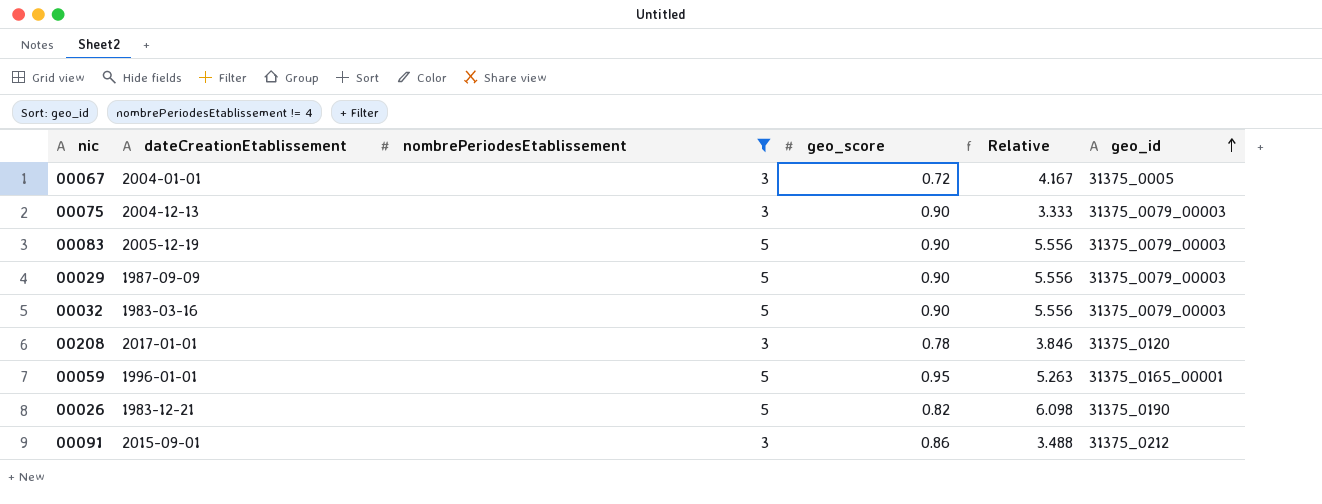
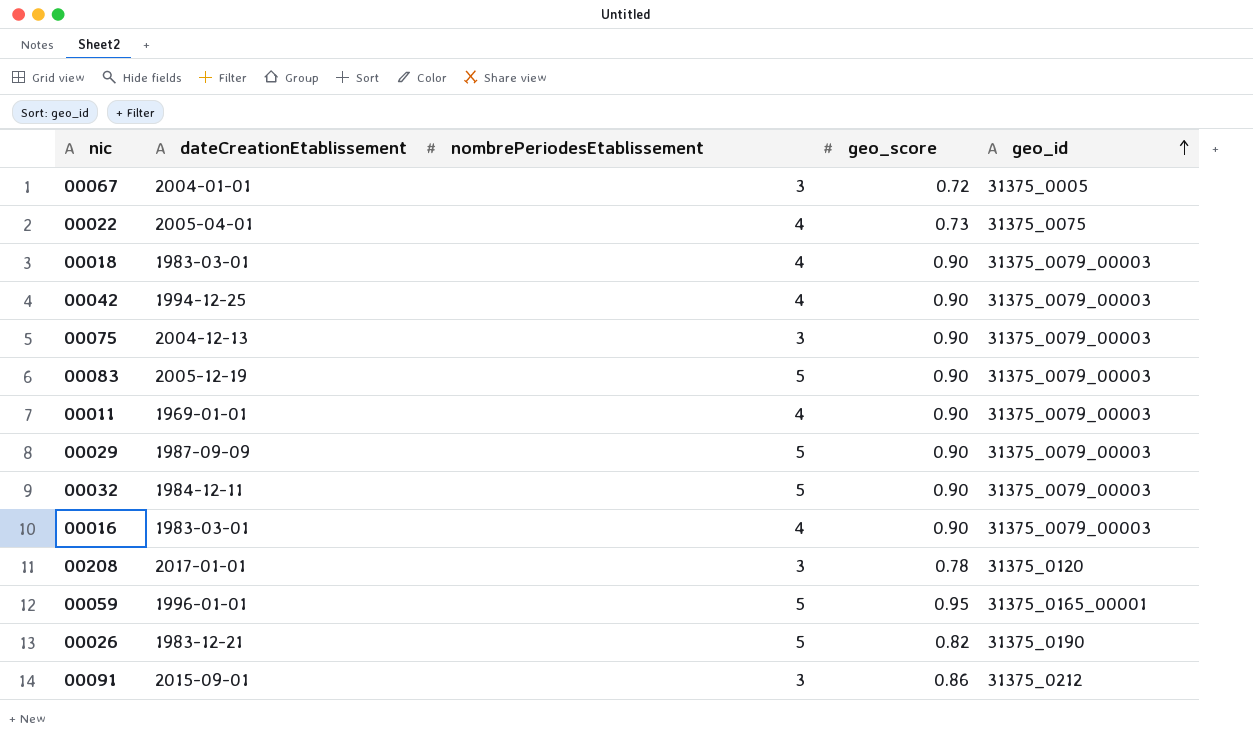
filter: nombrePeriodesEtablissement != 4 -> none
column Relative | formula: [nombrePeriodesEtablissement] / [geo_score] -> none
00032 | dateCreationEtablissement: 1983-03-16 -> 1984-12-11

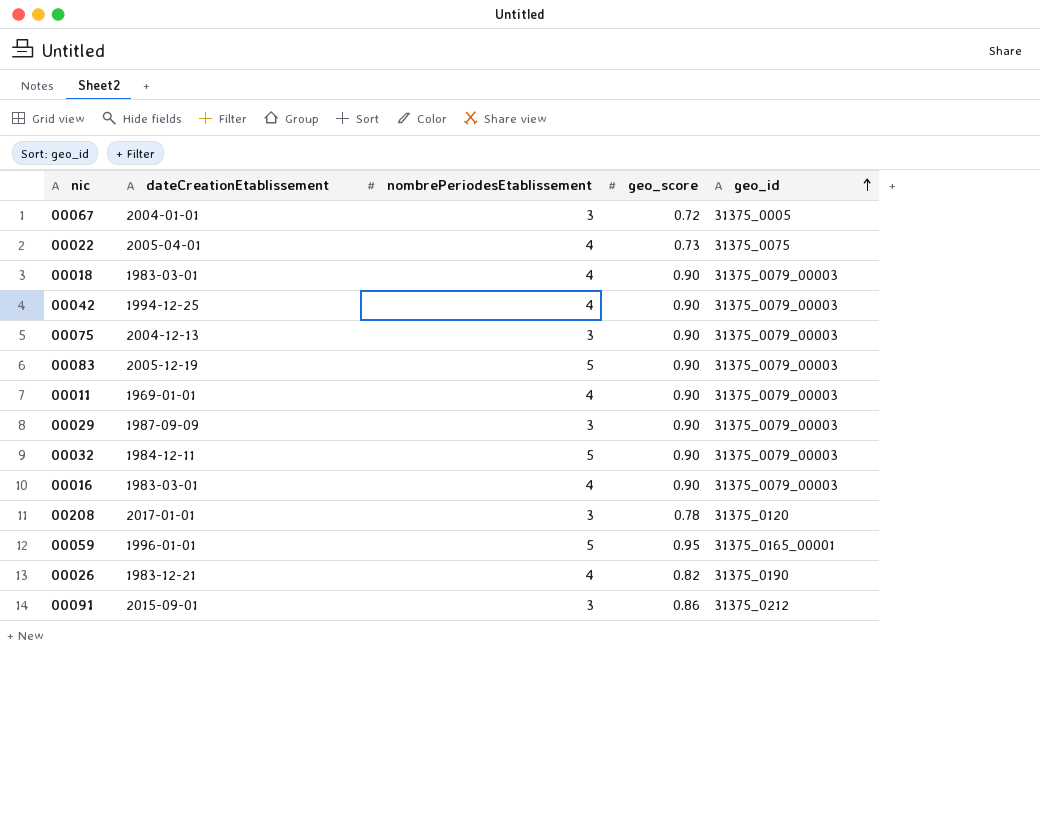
00029 | nombrePeriodesEtablissement: 5 -> 3
00026 | nombrePeriodesEtablissement: 5 -> 4

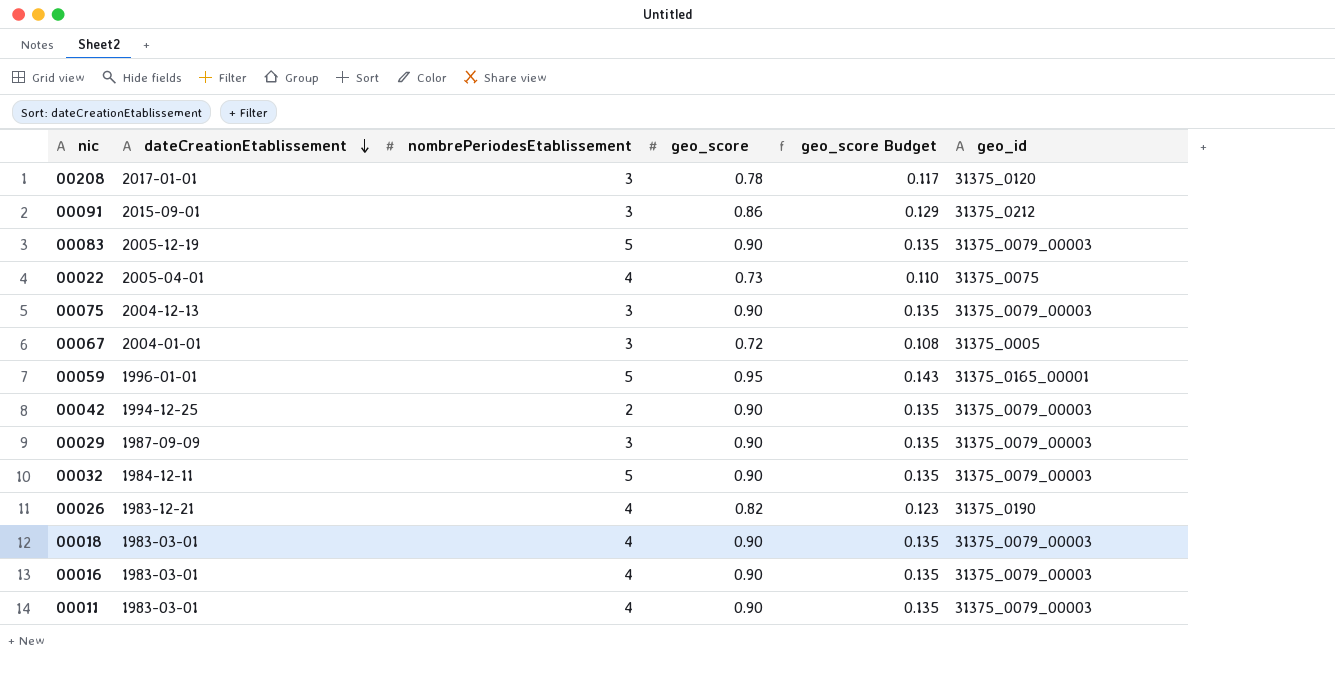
row order: geo_id ascending -> dateCreationEtablissement descending
column geo_score Budget | formula: none -> [geo_score] * 0.15
00042 | nombrePeriodesEtablissement: 4 -> 2
00011 | dateCreationEtablissement: 1969-01-01 -> 1983-03-01

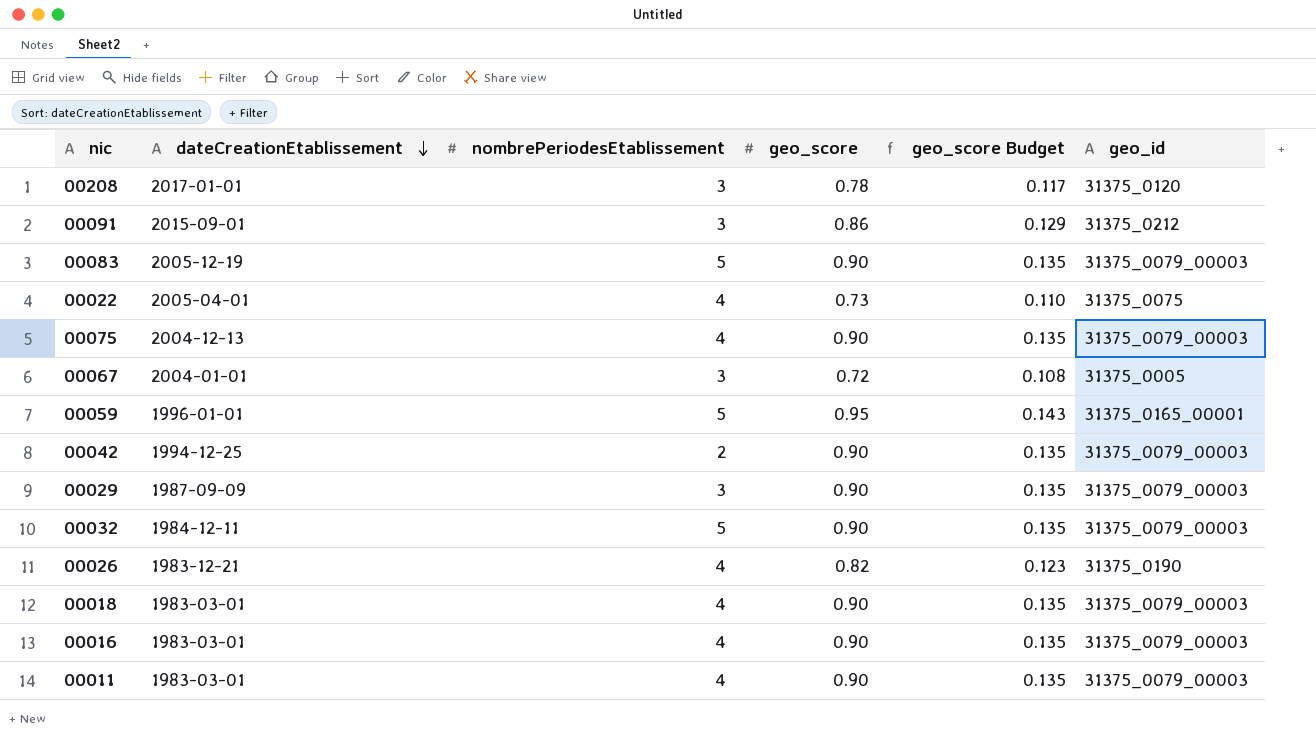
00075 | nombrePeriodesEtablissement: 3 -> 4

